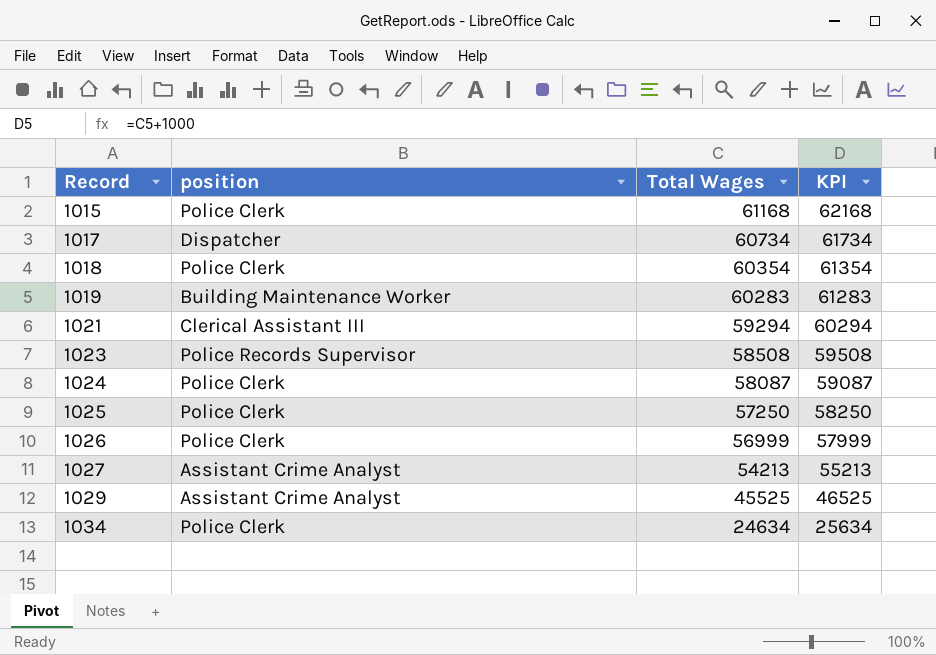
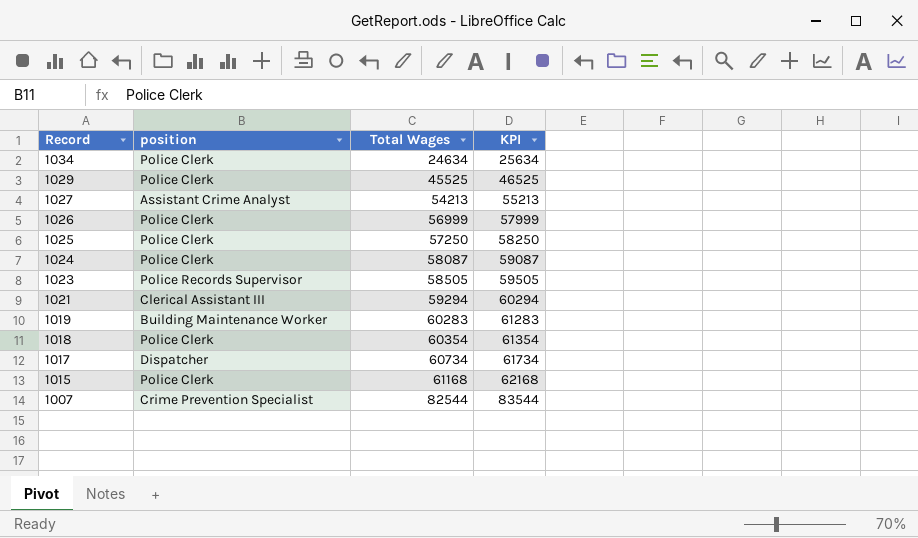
row order: Record ascending -> Record descending
1029 | position: Assistant Crime Analyst -> Police Clerk
1023 | Total Wages: 58508 -> 58505
1023 | KPI: 59508 -> 59505
row 1007: none -> Crime Prevention Specialist | 82544 | 83544

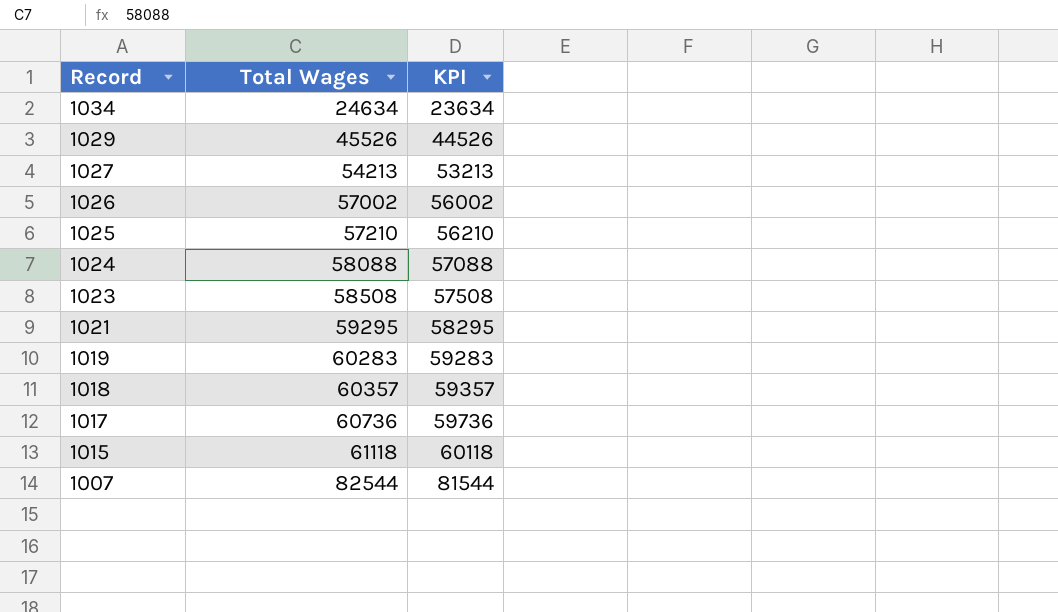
column position | position: 2 -> none
column KPI | formula: [Total Wages] + 1000 -> [Total Wages] - 1000
1029 | Total Wages: 45525 -> 45526
1026 | Total Wages: 56999 -> 57002
1025 | Total Wages: 57250 -> 57210
1024 | Total Wages: 58087 -> 58088
1023 | Total Wages: 58505 -> 58508
1021 | Total Wages: 59294 -> 59295
1018 | Total Wages: 60354 -> 60357
1017 | Total Wages: 60734 -> 60736
1015 | Total Wages: 61168 -> 61118

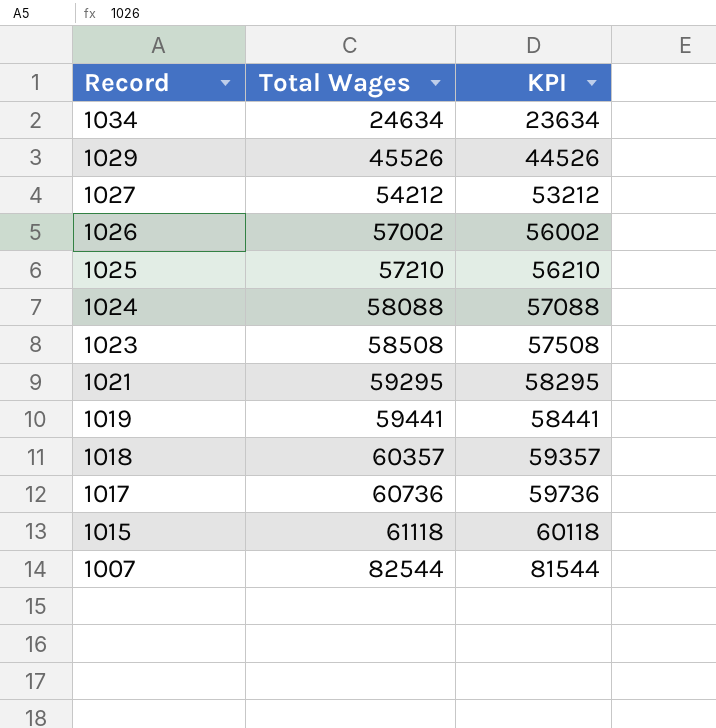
1027 | Total Wages: 54213 -> 54212
1027 | KPI: 53213 -> 53212
1019 | Total Wages: 60283 -> 59441
1019 | KPI: 59283 -> 58441

